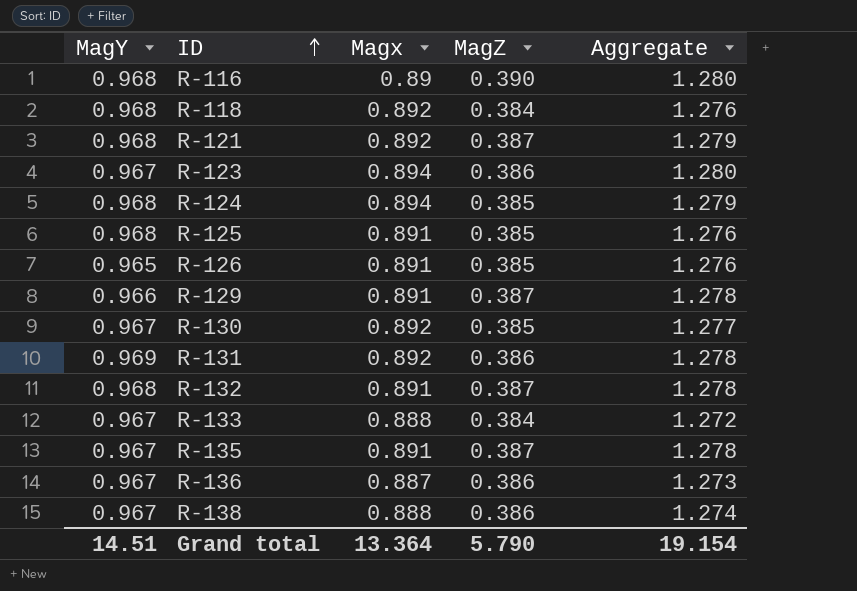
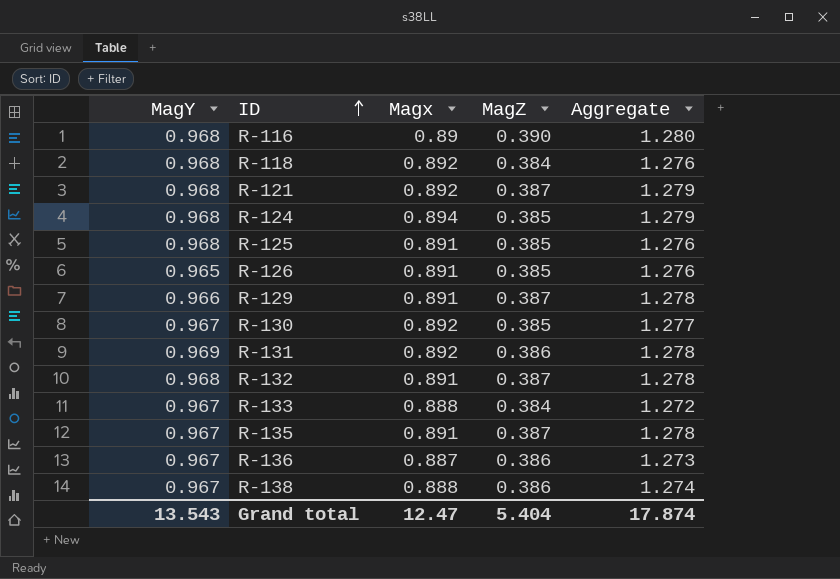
row R-123: 0.967 | 0.894 | 0.386 | 1.280 -> none
Grand total | MagY: 14.51 -> 13.543
Grand total | Magx: 13.364 -> 12.47
Grand total | MagZ: 5.790 -> 5.404
Grand total | Aggregate: 19.154 -> 17.874

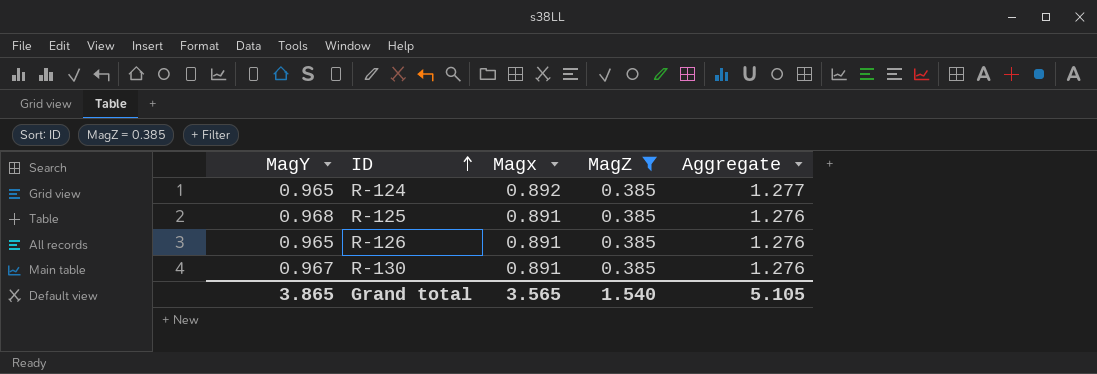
filter: none -> MagZ = 0.385
R-124 | MagY: 0.968 -> 0.965
R-124 | Magx: 0.894 -> 0.892
R-124 | Aggregate: 1.279 -> 1.277
R-130 | Magx: 0.892 -> 0.891
R-130 | Aggregate: 1.277 -> 1.276
Grand total | MagY: 13.543 -> 3.865
Grand total | Magx: 12.47 -> 3.565
Grand total | MagZ: 5.404 -> 1.540
Grand total | Aggregate: 17.874 -> 5.105

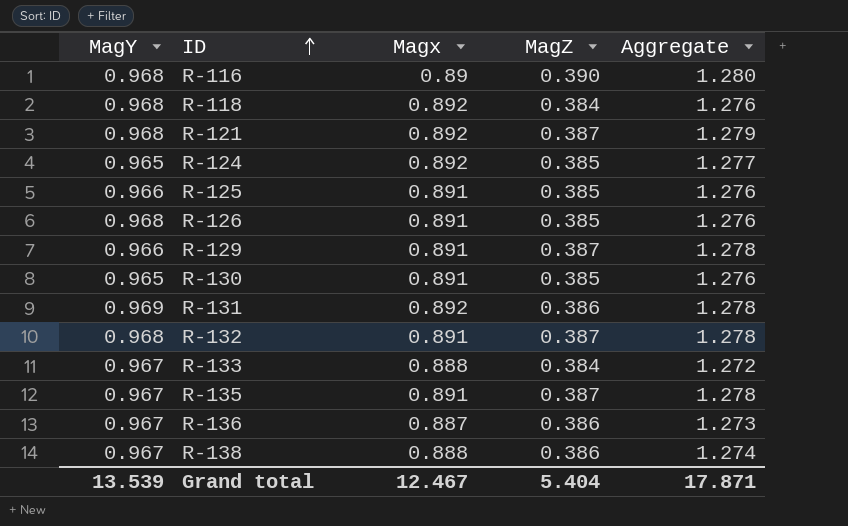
filter: MagZ = 0.385 -> none
R-125 | MagY: 0.968 -> 0.966
R-126 | MagY: 0.965 -> 0.968
R-130 | MagY: 0.967 -> 0.965
Grand total | MagY: 3.865 -> 13.539
Grand total | Magx: 3.565 -> 12.467
Grand total | MagZ: 1.540 -> 5.404
Grand total | Aggregate: 5.105 -> 17.871

